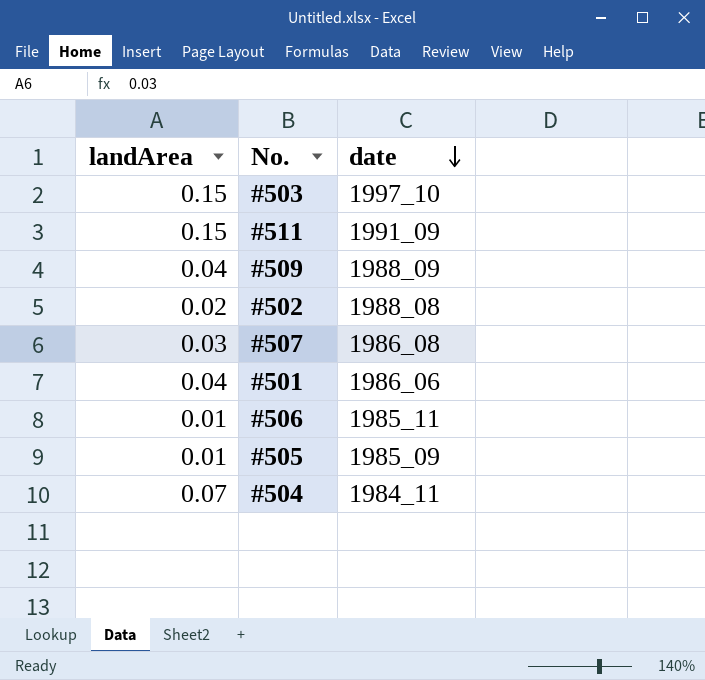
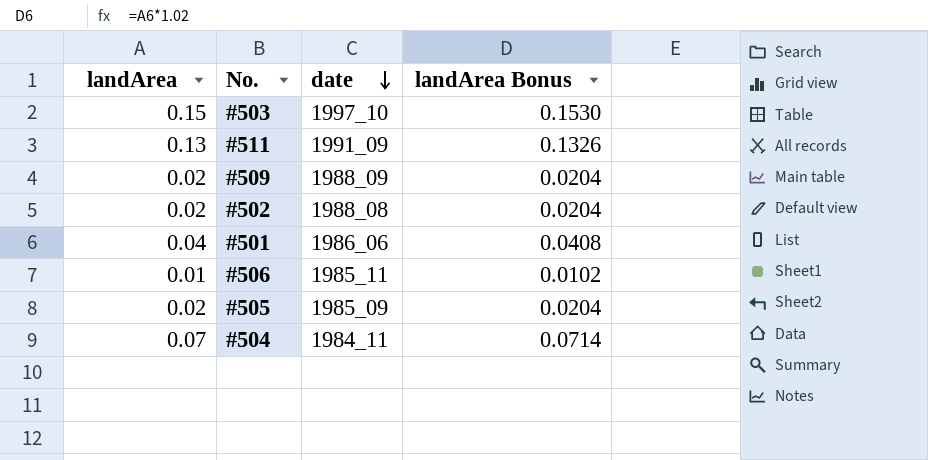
column landArea Bonus | formula: none -> [landArea] * 1.02
row #507: 0.03 | 1986_08 -> none
#511 | landArea: 0.15 -> 0.13
#509 | landArea: 0.04 -> 0.02
#505 | landArea: 0.01 -> 0.02

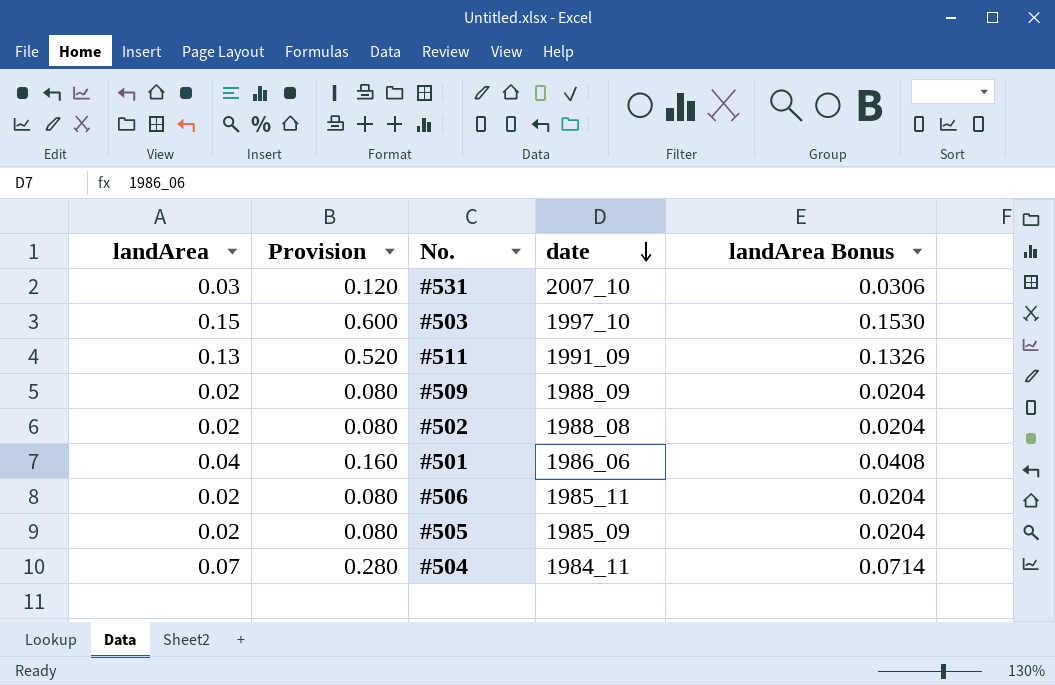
column Provision | formula: none -> [landArea] * 4
row #531: none -> 0.03 | 0.120 | 2007_10 | 0.0306
#506 | landArea: 0.01 -> 0.02
#506 | landArea Bonus: 0.0102 -> 0.0204

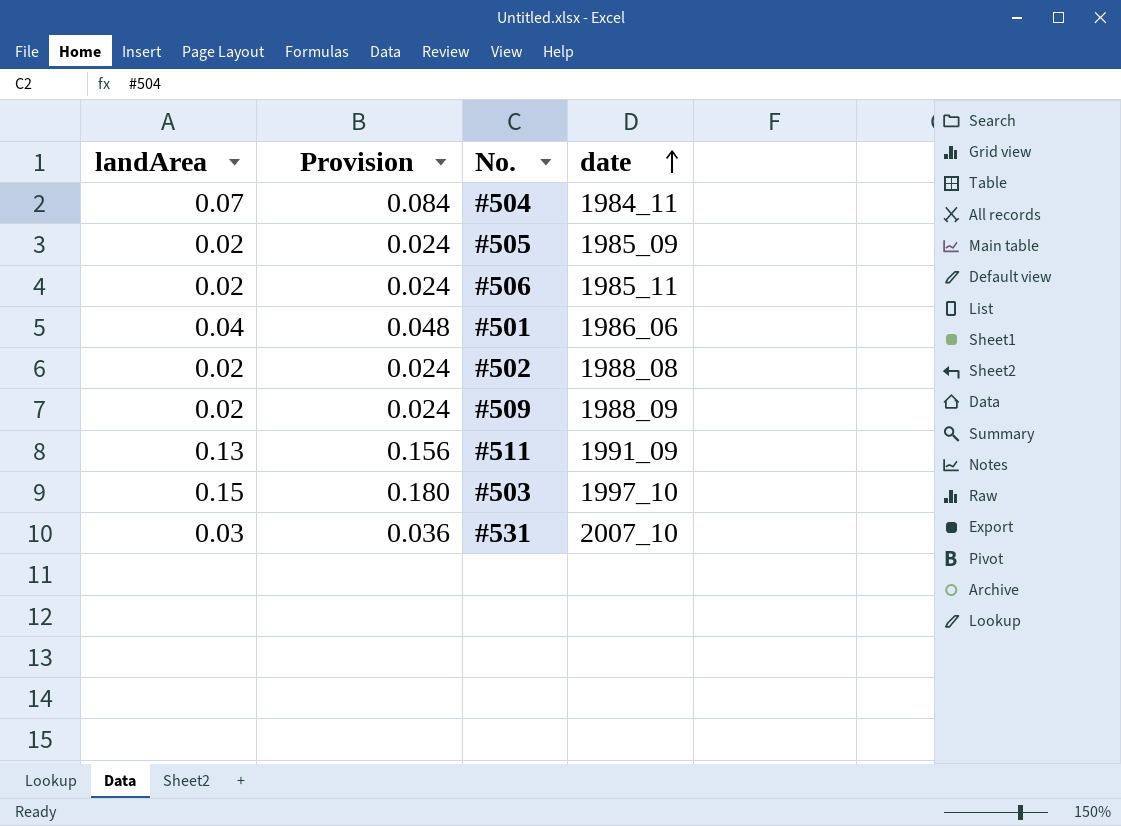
row order: date descending -> date ascending
column landArea Bonus | formula: [landArea] * 1.02 -> none
column Provision | formula: [landArea] * 4 -> [landArea] * 1.2

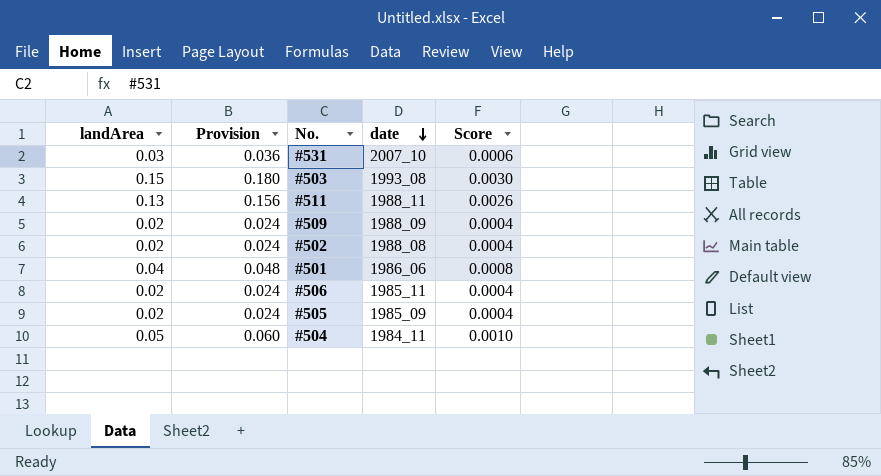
row order: date ascending -> date descending
column Score | formula: none -> [landArea] * 0.02
#503 | date: 1997_10 -> 1993_08
#511 | date: 1991_09 -> 1988_11
#504 | landArea: 0.07 -> 0.05
#504 | Provision: 0.084 -> 0.060

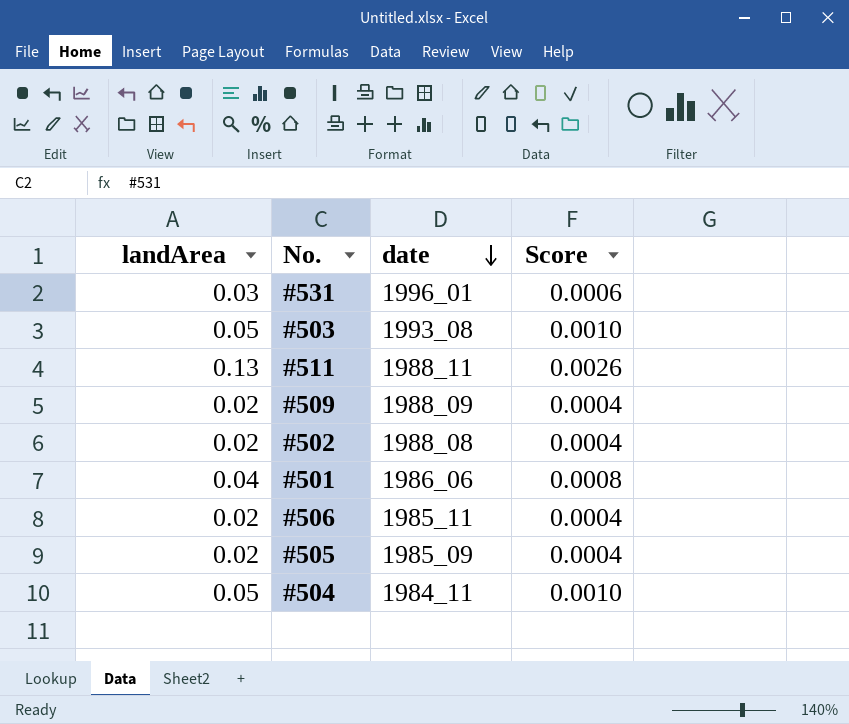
column Provision | formula: [landArea] * 1.2 -> none
#531 | date: 2007_10 -> 1996_01
#503 | landArea: 0.15 -> 0.05
#503 | Score: 0.0030 -> 0.0010

